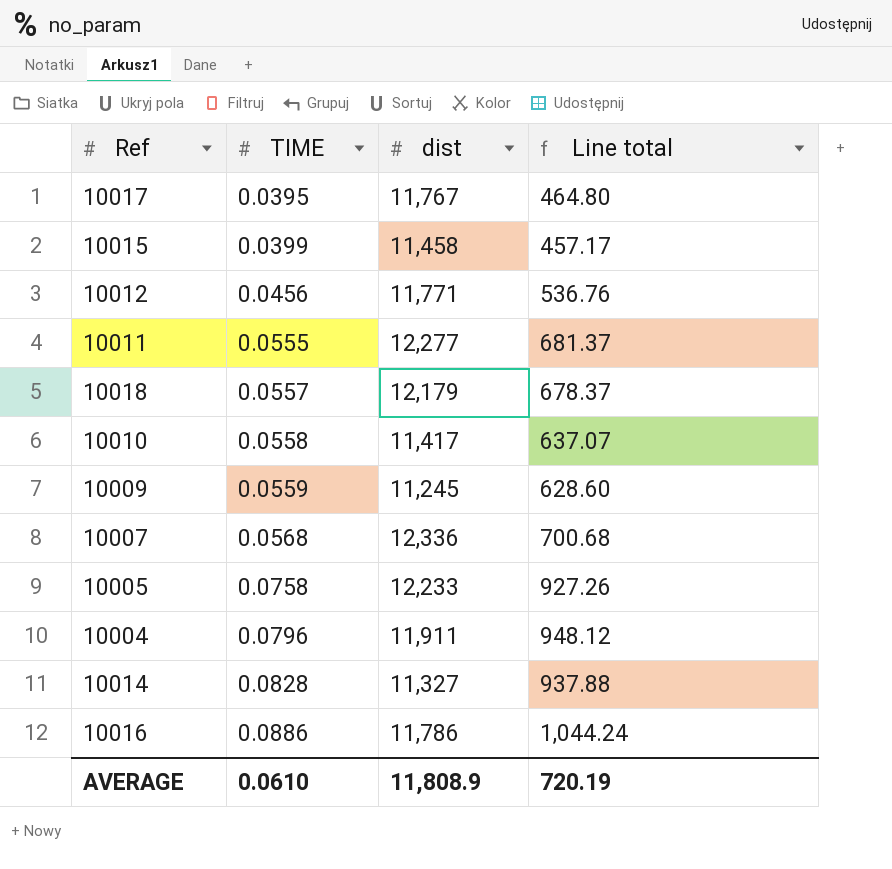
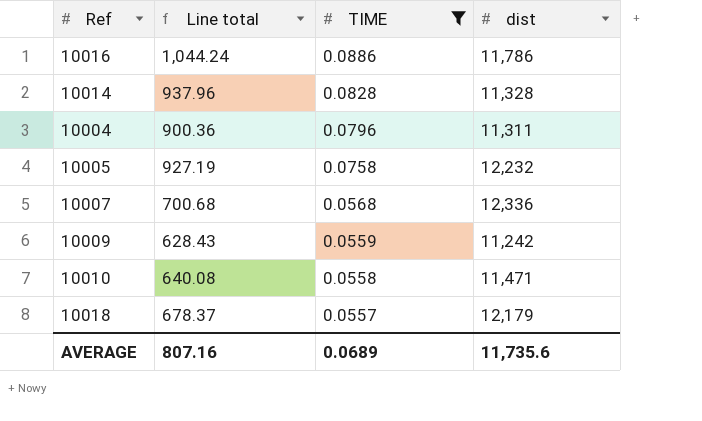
filter: none -> TIME >= 0.0557
row order: TIME ascending -> TIME descending
column Line total | position: 4 -> 2
10014 | Line total: 937.88 -> 937.96
10014 | dist: 11,327 -> 11,328
10004 | Line total: 948.12 -> 900.36
10004 | dist: 11,911 -> 11,311
10005 | Line total: 927.26 -> 927.19
10005 | dist: 12,233 -> 12,232
10009 | Line total: 628.60 -> 628.43
10009 | dist: 11,245 -> 11,242
10010 | Line total: 637.07 -> 640.08
10010 | dist: 11,417 -> 11,471
AVERAGE | Line total: 720.19 -> 807.16
AVERAGE | TIME: 0.0610 -> 0.0689
AVERAGE | dist: 11,808.9 -> 11,735.6

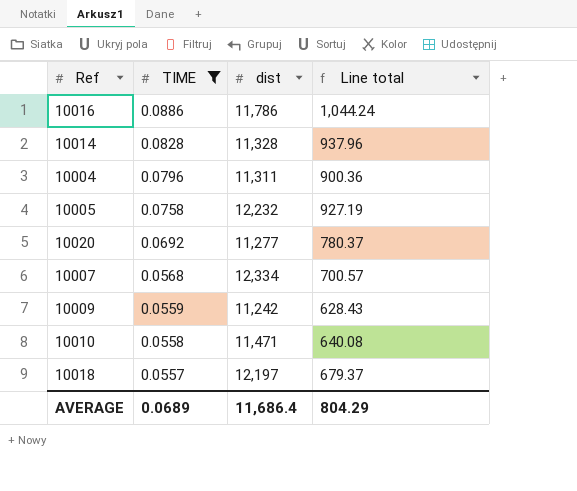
column Line total | position: 2 -> 4
row 10020: none -> 0.0692 | 11,277 | 780.37
10007 | dist: 12,336 -> 12,334
10007 | Line total: 700.68 -> 700.57
10018 | dist: 12,179 -> 12,197
10018 | Line total: 678.37 -> 679.37
AVERAGE | dist: 11,735.6 -> 11,686.4
AVERAGE | Line total: 807.16 -> 804.29

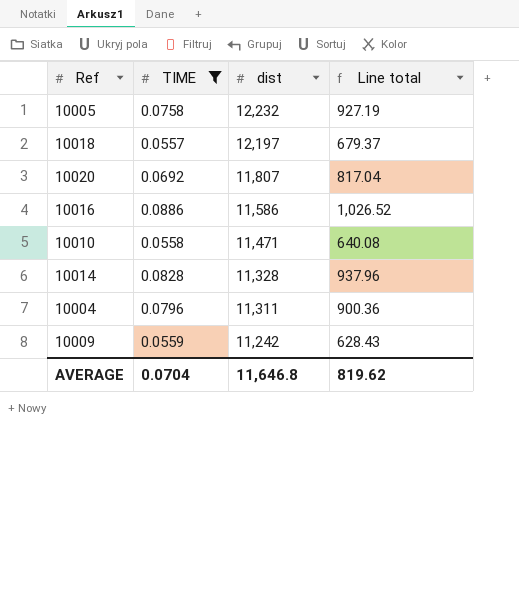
row order: TIME descending -> dist descending
row 10007: 0.0568 | 12,334 | 700.57 -> none
10020 | dist: 11,277 -> 11,807
10020 | Line total: 780.37 -> 817.04
10016 | dist: 11,786 -> 11,586
10016 | Line total: 1,044.24 -> 1,026.52
AVERAGE | TIME: 0.0689 -> 0.0704
AVERAGE | dist: 11,686.4 -> 11,646.8
AVERAGE | Line total: 804.29 -> 819.62

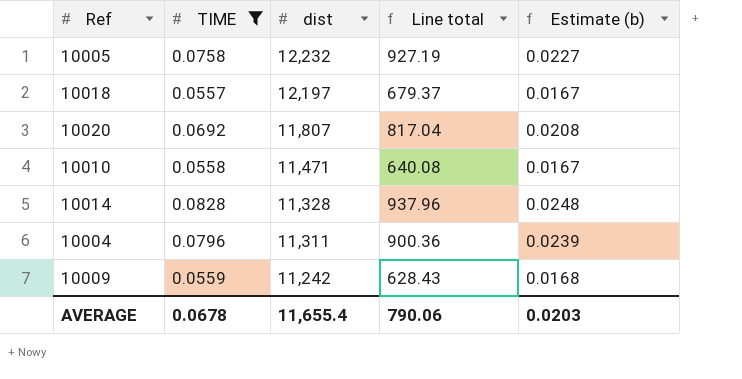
column Estimate (b) | formula: none -> [TIME] * 0.3
row 10016: 0.0886 | 11,586 | 1,026.52 -> none
AVERAGE | TIME: 0.0704 -> 0.0678
AVERAGE | dist: 11,646.8 -> 11,655.4
AVERAGE | Line total: 819.62 -> 790.06

